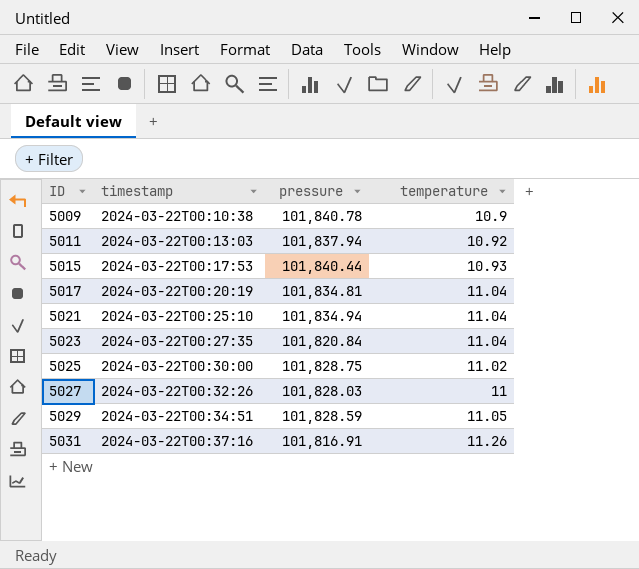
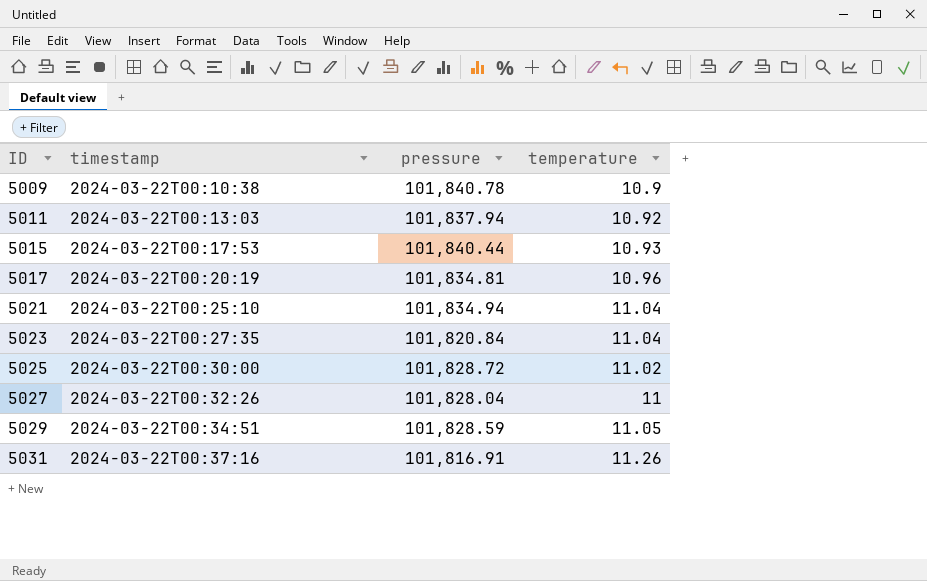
5017 | temperature: 11.04 -> 10.96
5025 | pressure: 101,828.75 -> 101,828.72
5027 | pressure: 101,828.03 -> 101,828.04

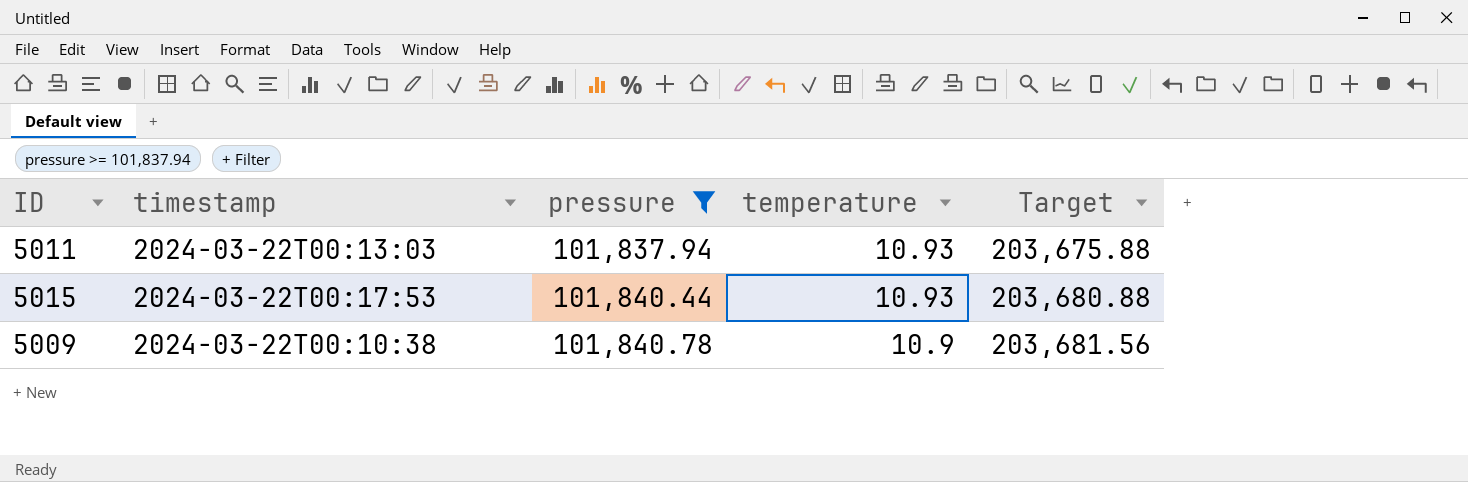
filter: none -> pressure >= 101,837.94
row order: ID ascending -> pressure ascending
column Target | formula: none -> [pressure] * 2
5011 | temperature: 10.92 -> 10.93

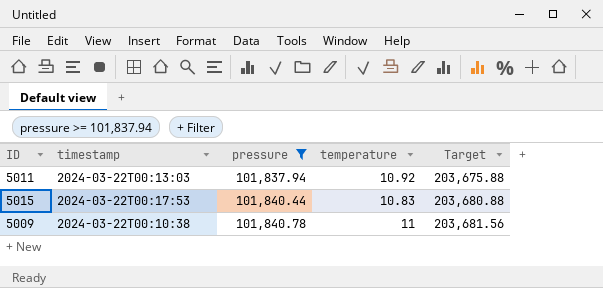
5011 | temperature: 10.93 -> 10.92
5015 | temperature: 10.93 -> 10.83
5009 | temperature: 10.9 -> 11

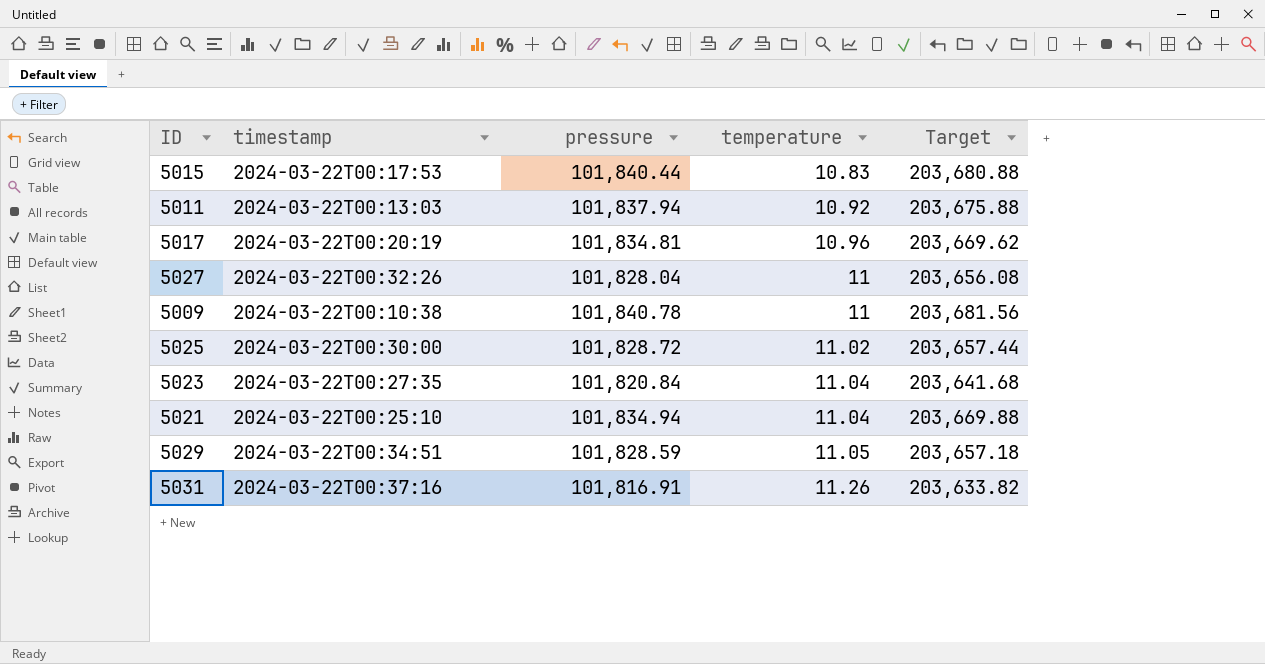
filter: pressure >= 101,837.94 -> none
row order: pressure ascending -> temperature ascending

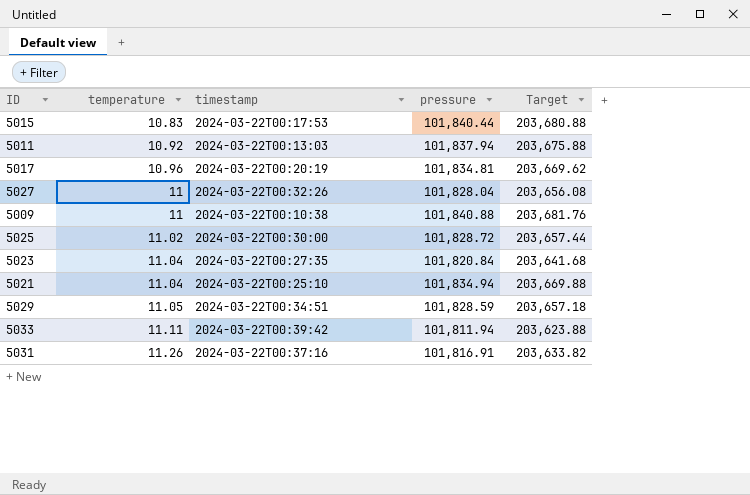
column temperature | position: 4 -> 2
5009 | pressure: 101,840.78 -> 101,840.88
5009 | Target: 203,681.56 -> 203,681.76
row 5033: none -> 11.11 | 2024-03-22T00:39:42 | 101,811.94 | 203,623.88

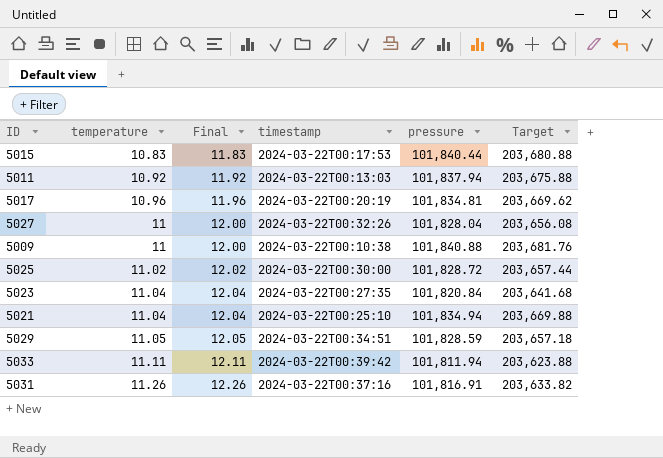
column Final | formula: none -> [temperature] + 1

